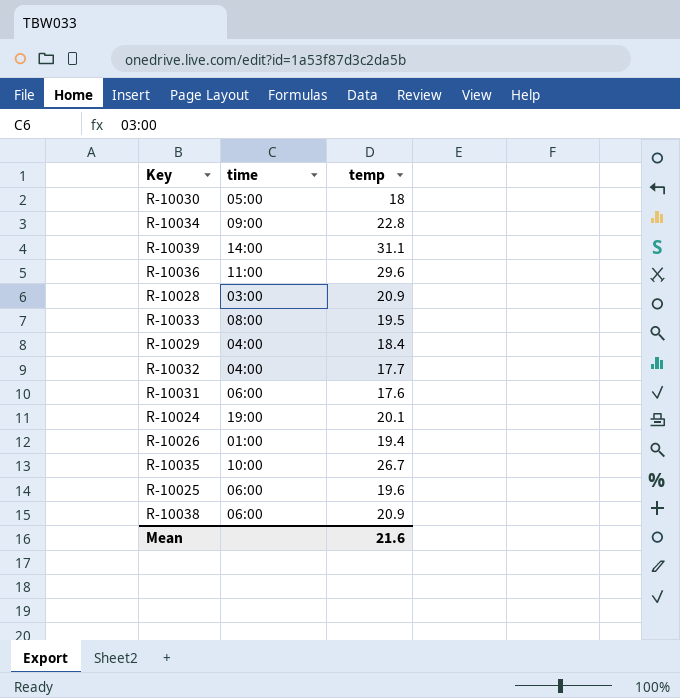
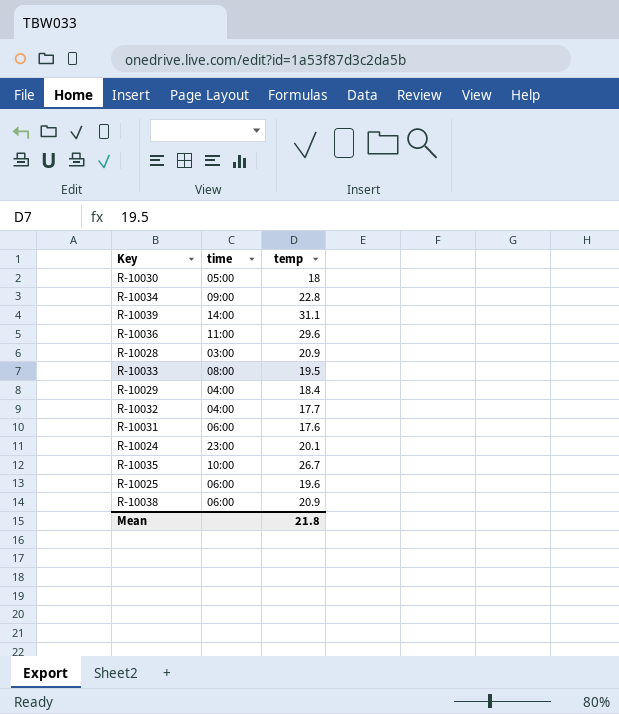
row R-10026: 01:00 | 19.4 -> none
R-10024 | time: 19:00 -> 23:00
Mean | temp: 21.6 -> 21.8

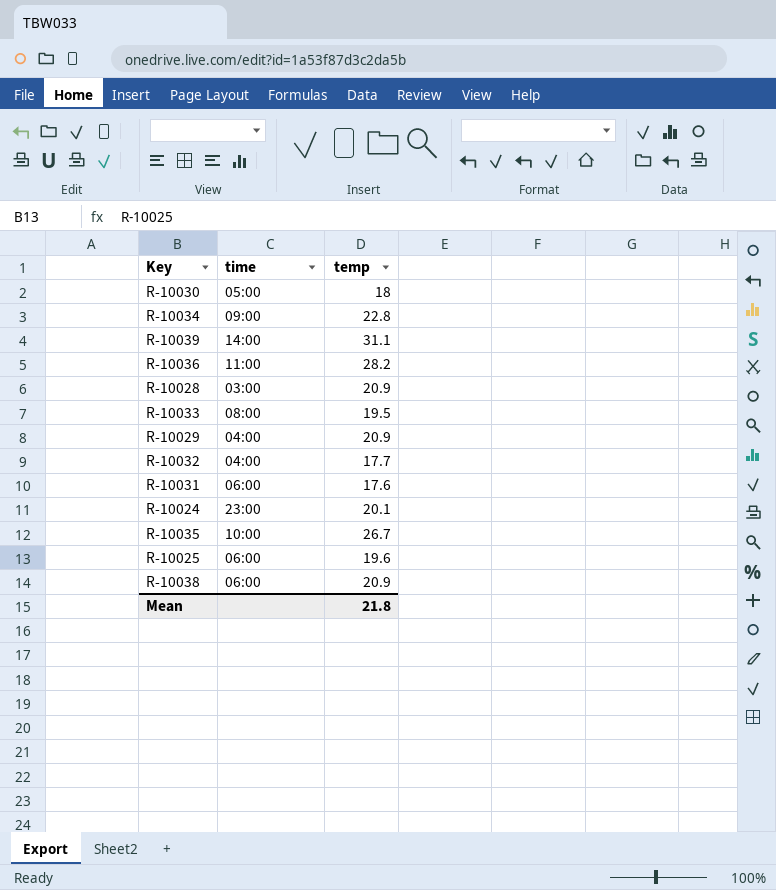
R-10036 | temp: 29.6 -> 28.2
R-10029 | temp: 18.4 -> 20.9

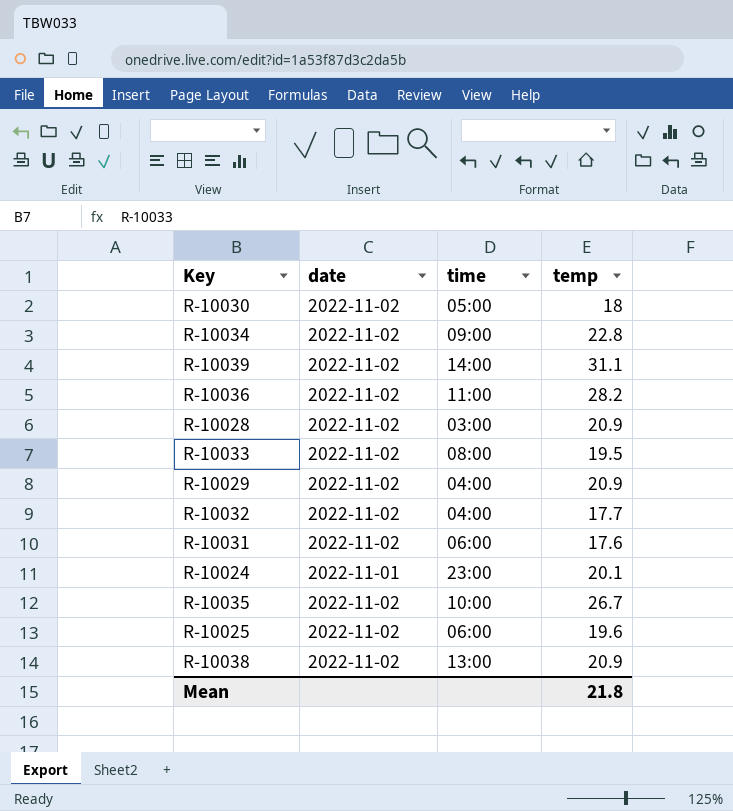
column date | position: none -> 2
R-10038 | time: 06:00 -> 13:00

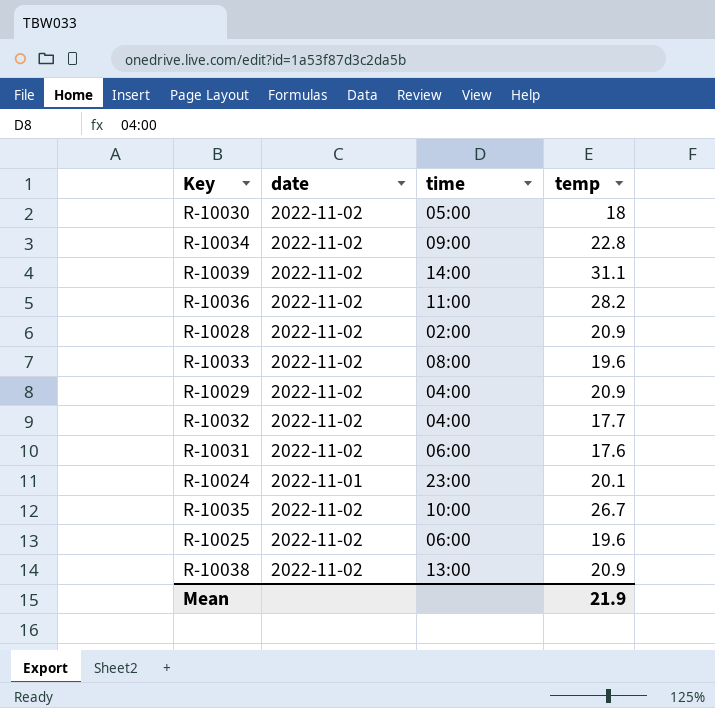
R-10028 | time: 03:00 -> 02:00
R-10033 | temp: 19.5 -> 19.6
Mean | temp: 21.8 -> 21.9

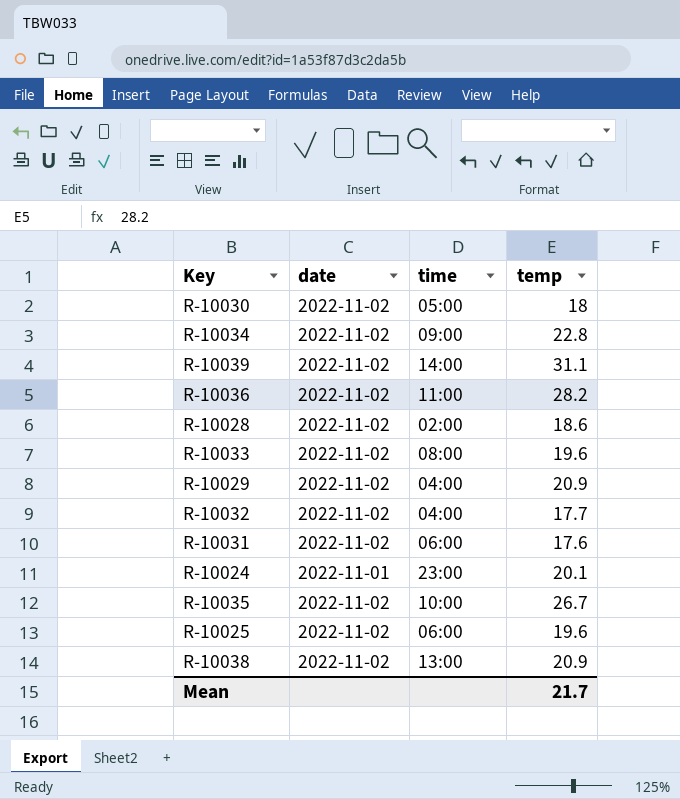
R-10028 | temp: 20.9 -> 18.6
Mean | temp: 21.9 -> 21.7

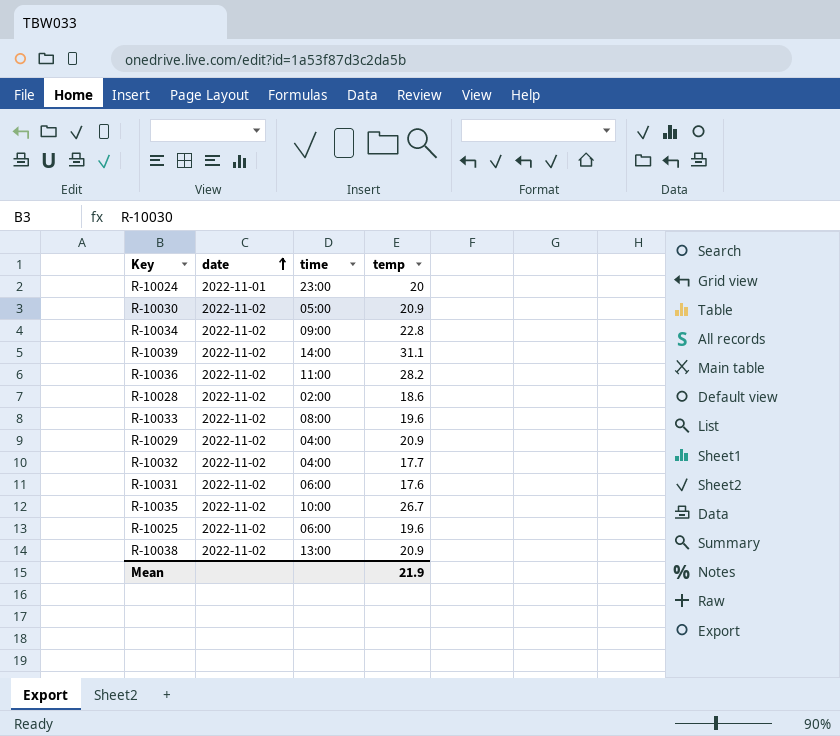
row order: none -> date ascending
R-10024 | temp: 20.1 -> 20
R-10030 | temp: 18 -> 20.9
Mean | temp: 21.7 -> 21.9

